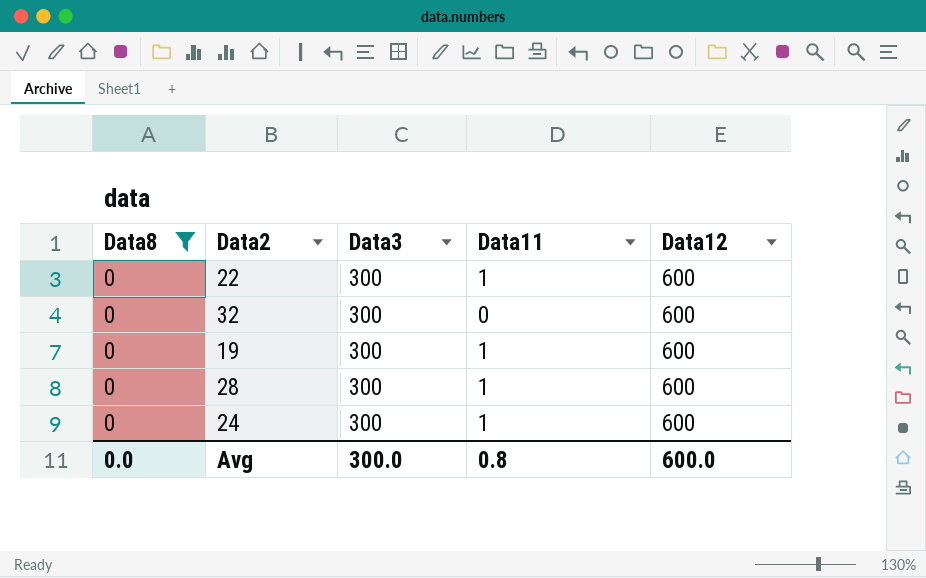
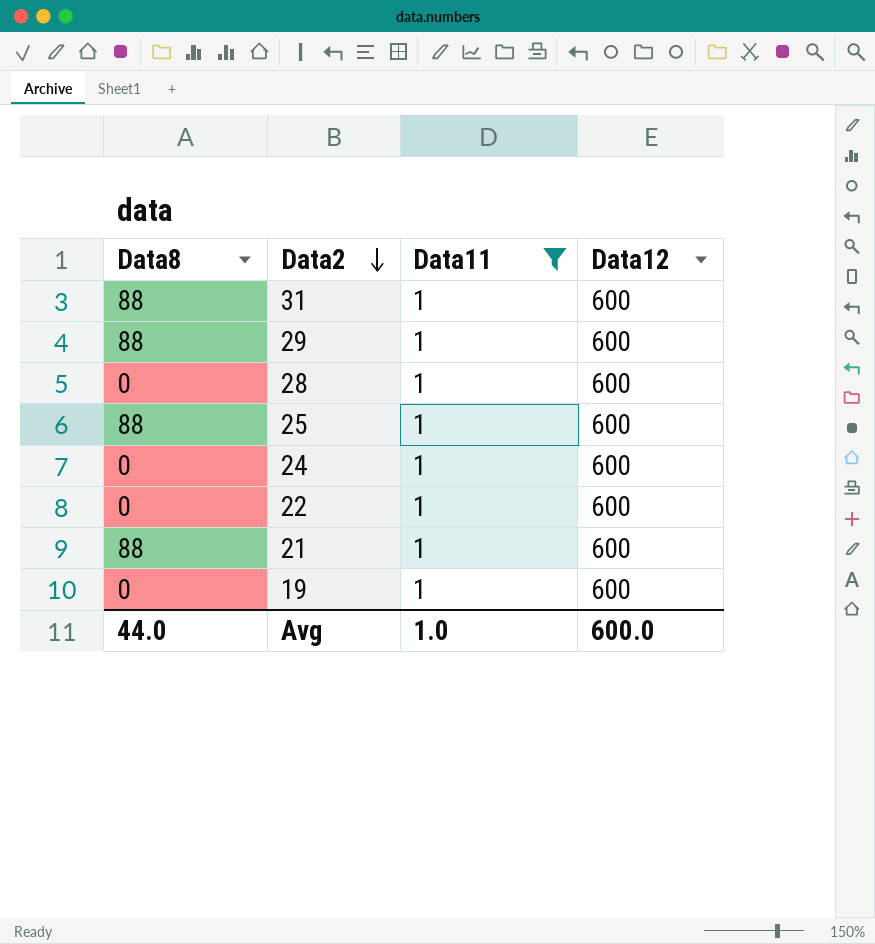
filter: Data8 = 0 -> Data11 = 1
row order: none -> Data2 descending
column Data3 | position: 3 -> none
Avg | Data8: 0.0 -> 44.0
Avg | Data11: 0.8 -> 1.0

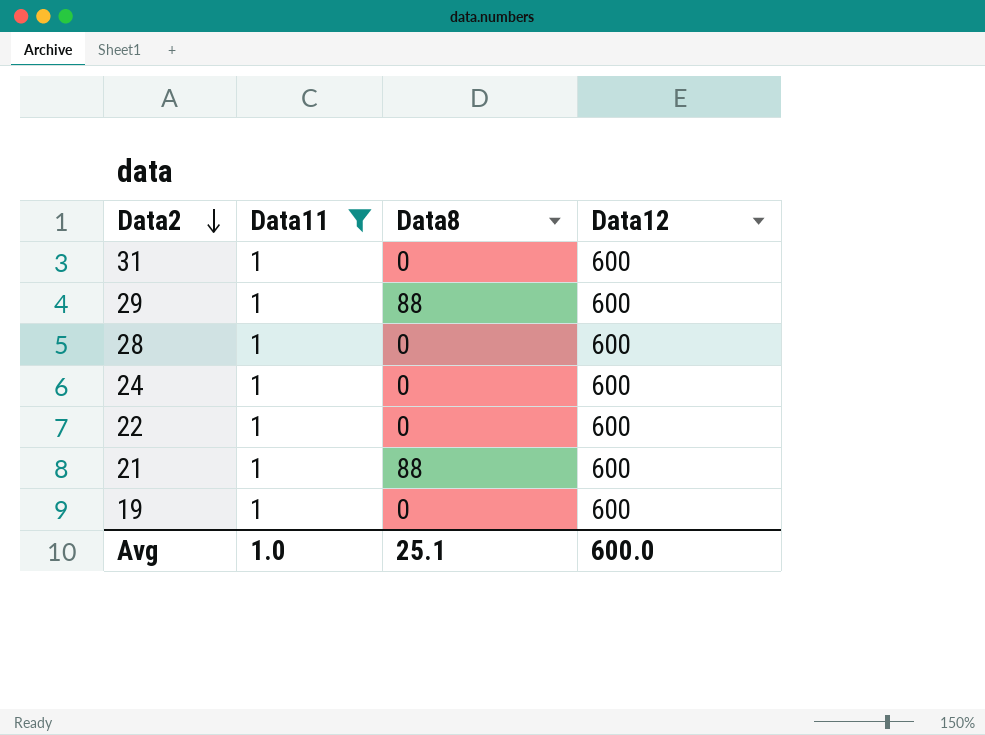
column Data8 | position: 1 -> 3
row 25: 88 | 1 | 600 -> none
31 | Data8: 88 -> 0
Avg | Data8: 44.0 -> 25.1

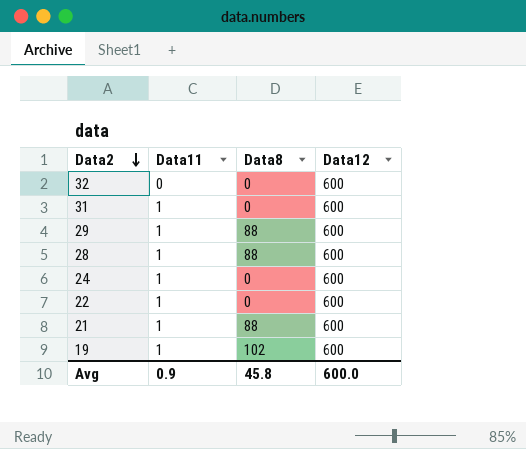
filter: Data11 = 1 -> none
28 | Data8: 0 -> 88
19 | Data8: 0 -> 102
Avg | Data11: 1.0 -> 0.9
Avg | Data8: 25.1 -> 45.8

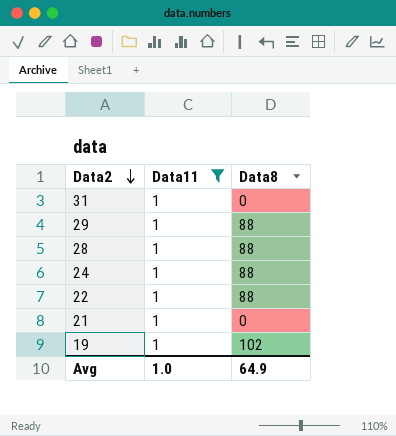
filter: none -> Data11 = 1
column Data12 | position: 4 -> none
24 | Data8: 0 -> 88
22 | Data8: 0 -> 88
21 | Data8: 88 -> 0
Avg | Data11: 0.9 -> 1.0
Avg | Data8: 45.8 -> 64.9

